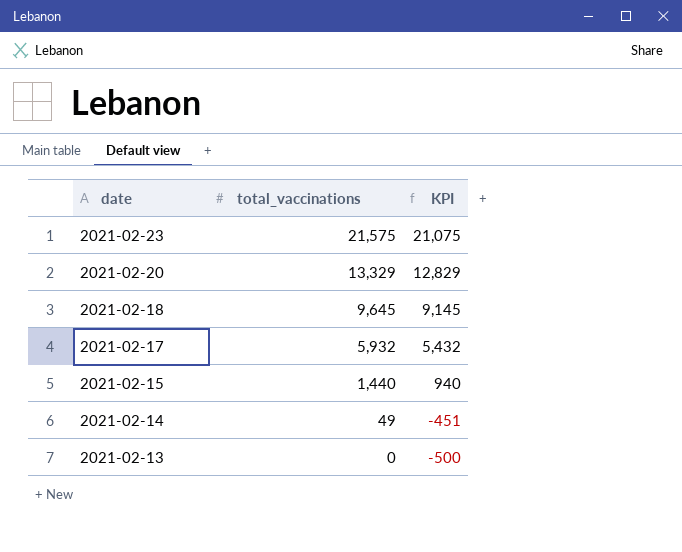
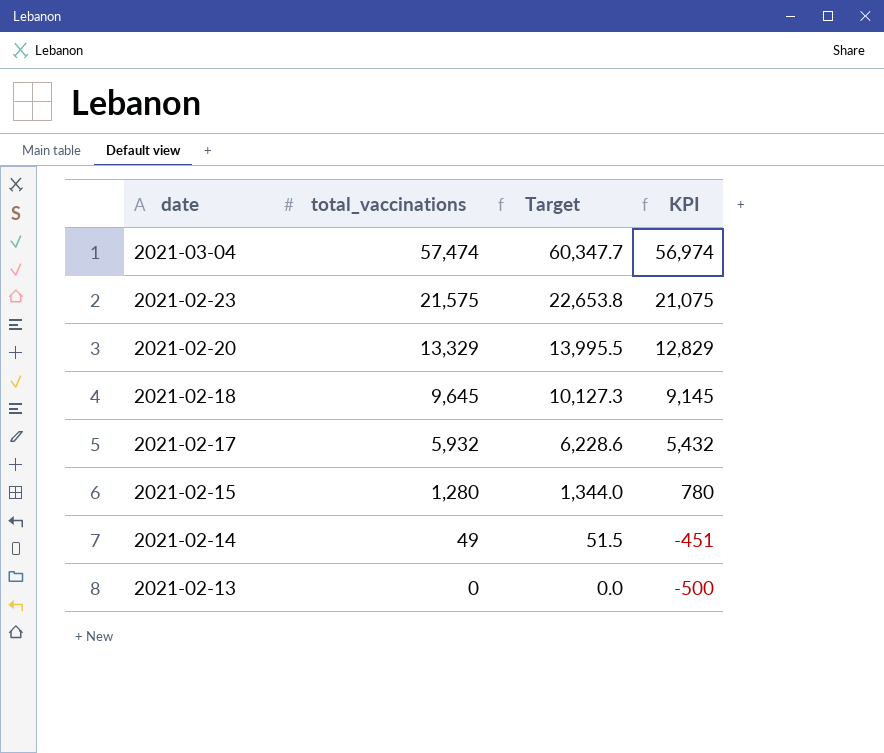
column Target | formula: none -> [total_vaccinations] * 1.05
row 2021-03-04: none -> 57,474 | 60,347.7 | 56,974
2021-02-15 | total_vaccinations: 1,440 -> 1,280
2021-02-15 | KPI: 940 -> 780

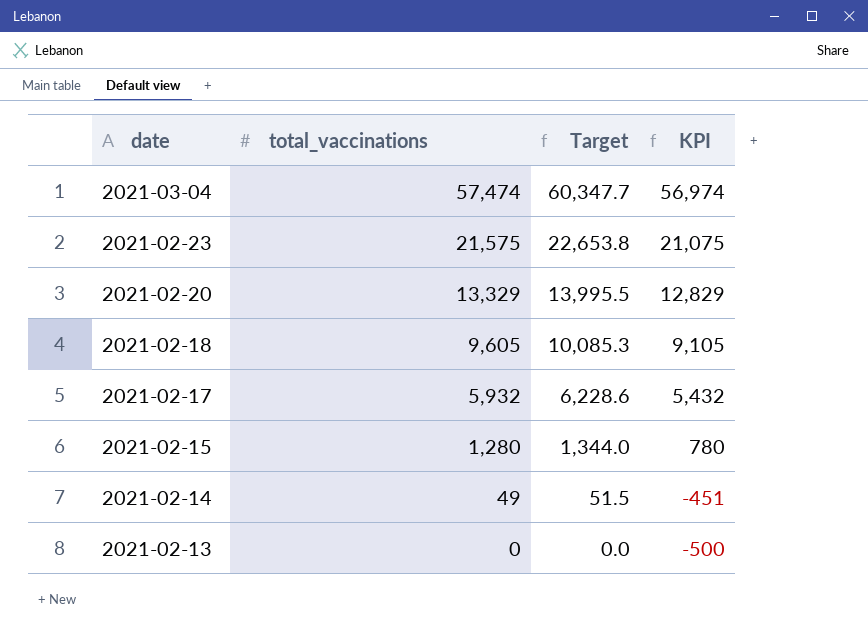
2021-02-18 | total_vaccinations: 9,645 -> 9,605
2021-02-18 | Target: 10,127.3 -> 10,085.3
2021-02-18 | KPI: 9,145 -> 9,105

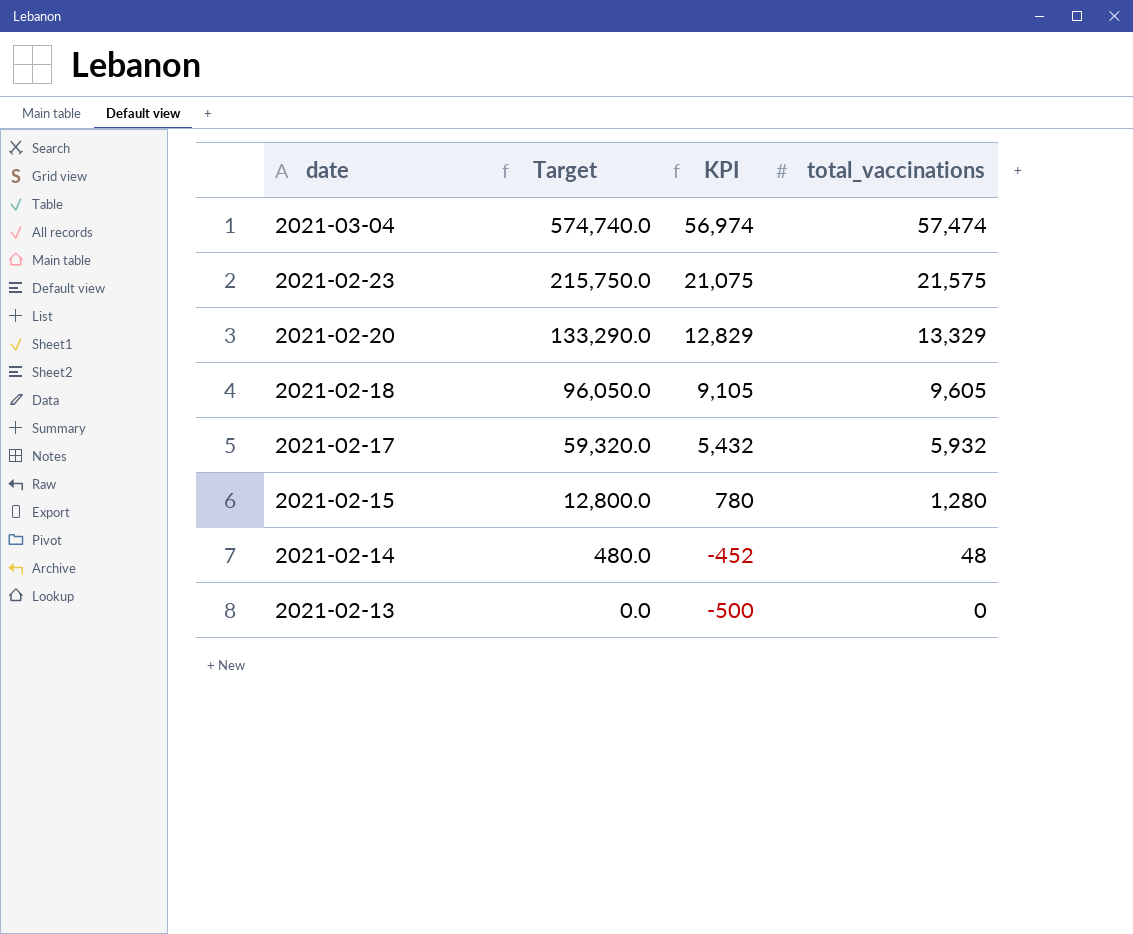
column Target | formula: [total_vaccinations] * 1.05 -> [total_vaccinations] * 10
column total_vaccinations | position: 2 -> 4
2021-02-14 | KPI: -451 -> -452
2021-02-14 | total_vaccinations: 49 -> 48

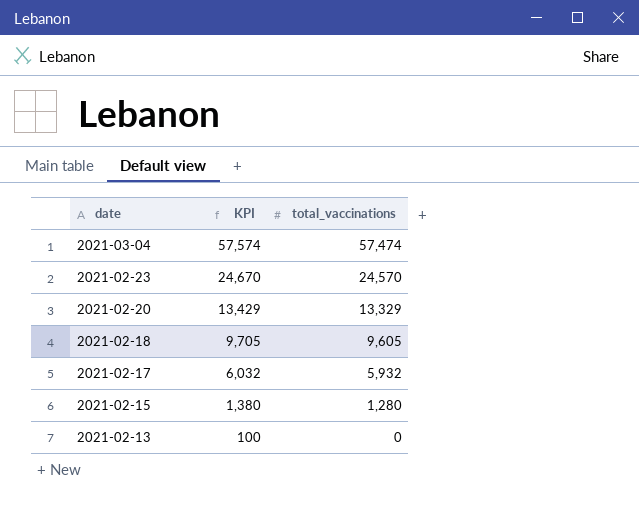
column Target | formula: [total_vaccinations] * 10 -> none
column KPI | formula: [total_vaccinations] - 500 -> [total_vaccinations] + 100
row 2021-02-14: 480.0 | -452 | 48 -> none
2021-02-23 | total_vaccinations: 21,575 -> 24,570

